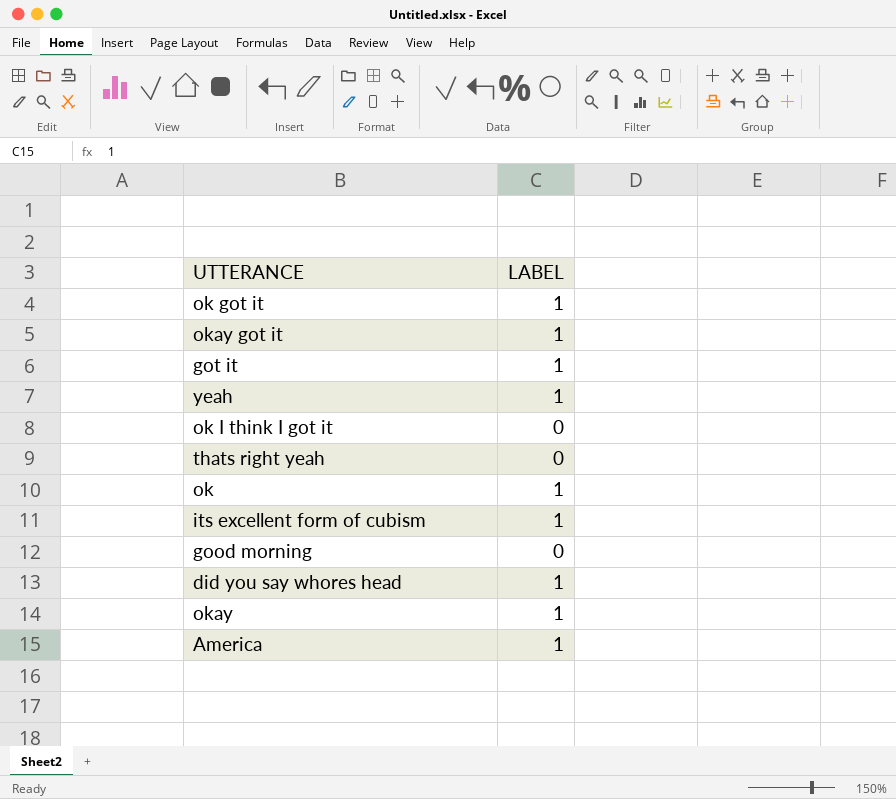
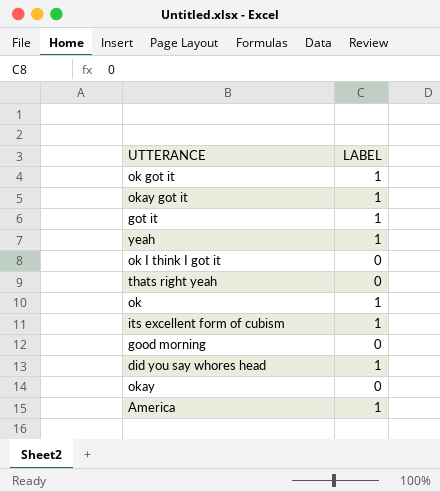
okay | LABEL: 1 -> 0

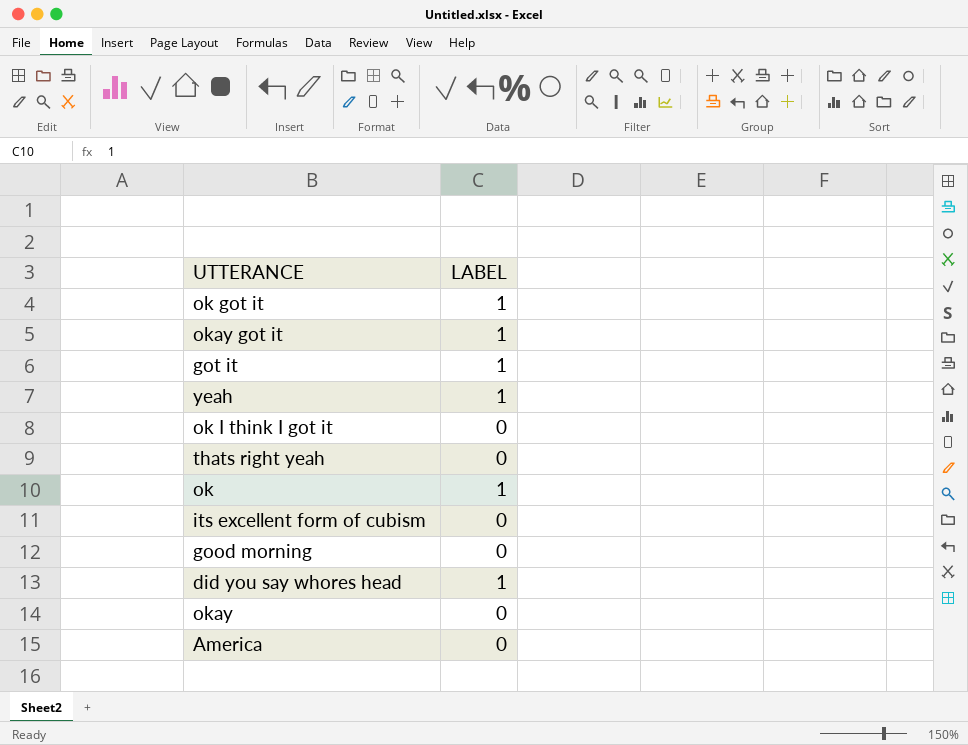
its excellent form of cubism | LABEL: 1 -> 0
America | LABEL: 1 -> 0

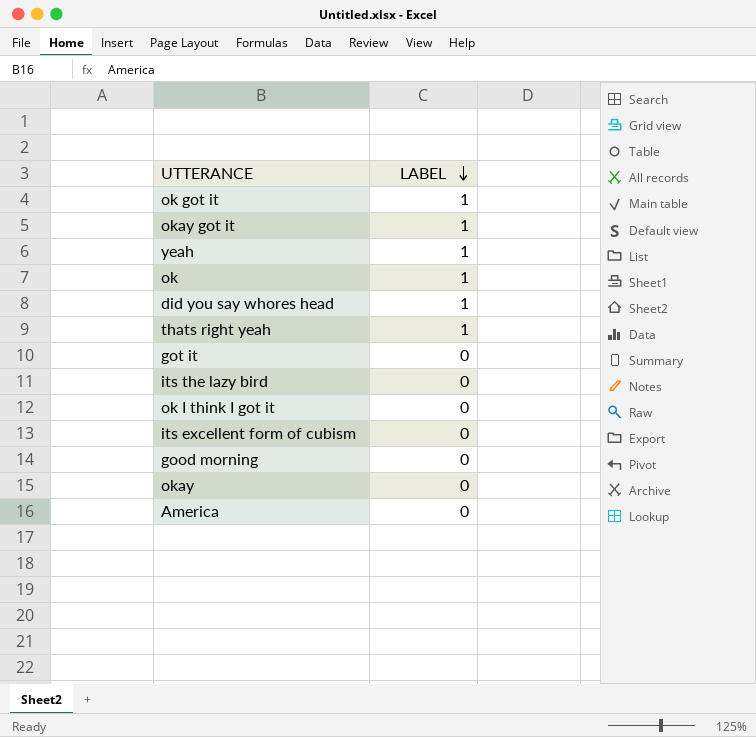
row order: none -> LABEL descending
thats right yeah | LABEL: 0 -> 1
got it | LABEL: 1 -> 0
row its the lazy bird: none -> 0

